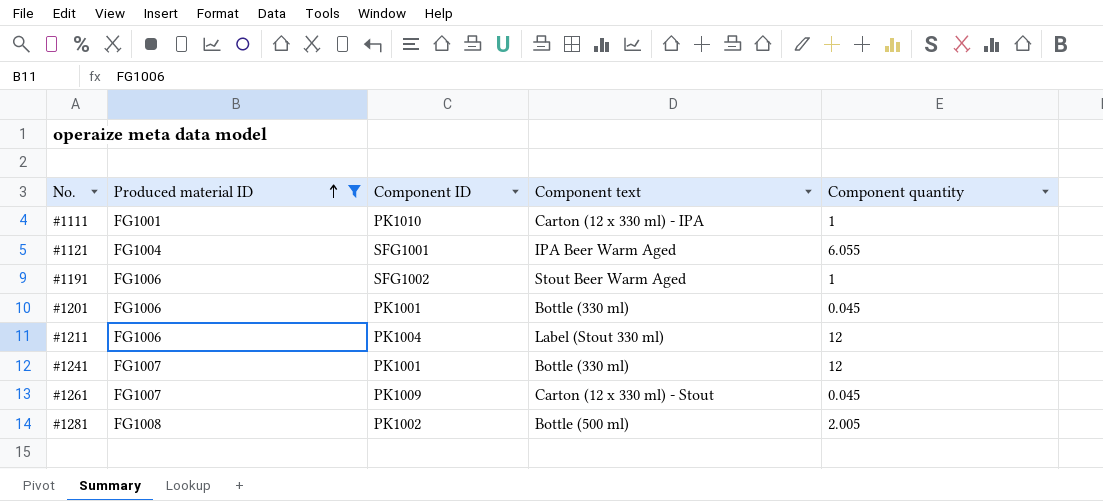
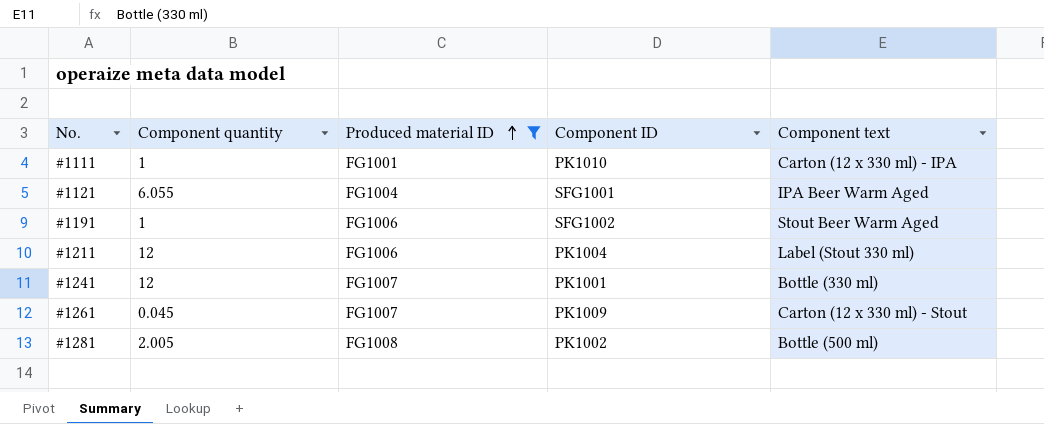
column Component quantity | position: 5 -> 2
row #1201: FG1006 | PK1001 | Bottle (330 ml) | 0.045 -> none

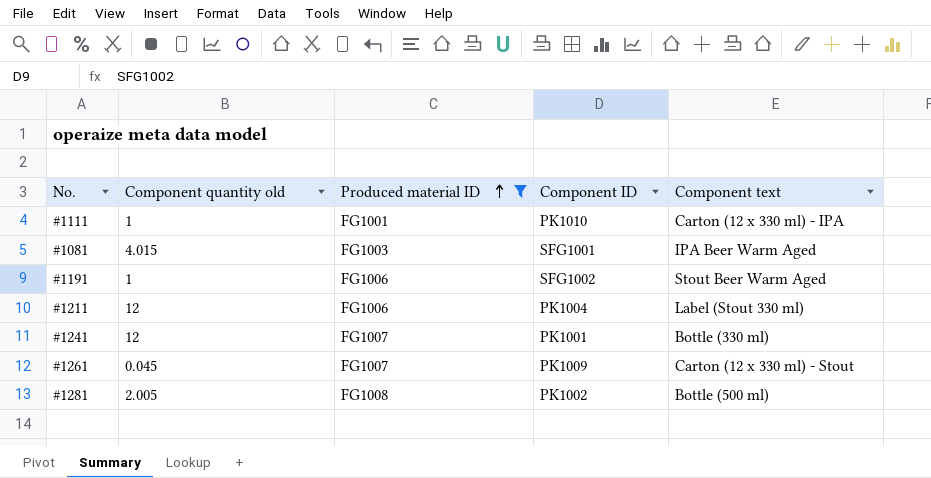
column name: Component quantity -> Component quantity old
row #1121: 6.055 | FG1004 | SFG1001 | IPA Beer Warm Aged -> none
row #1081: none -> 4.015 | FG1003 | SFG1001 | IPA Beer Warm Aged

